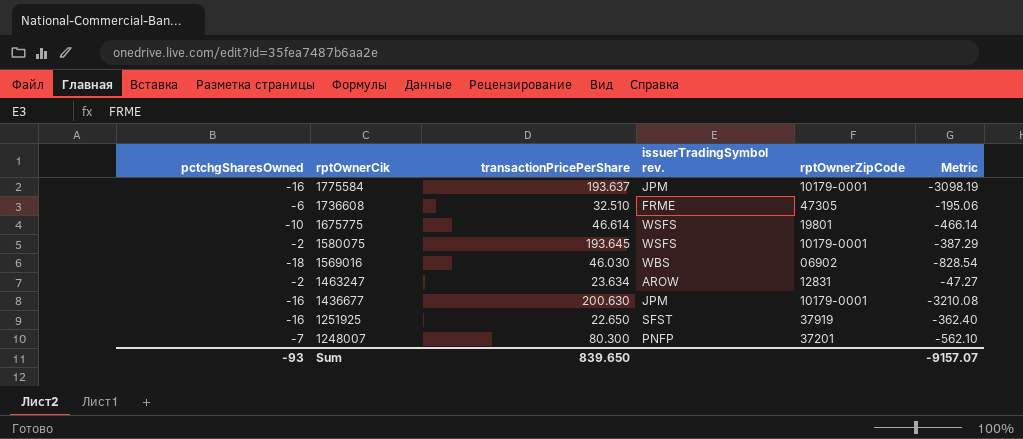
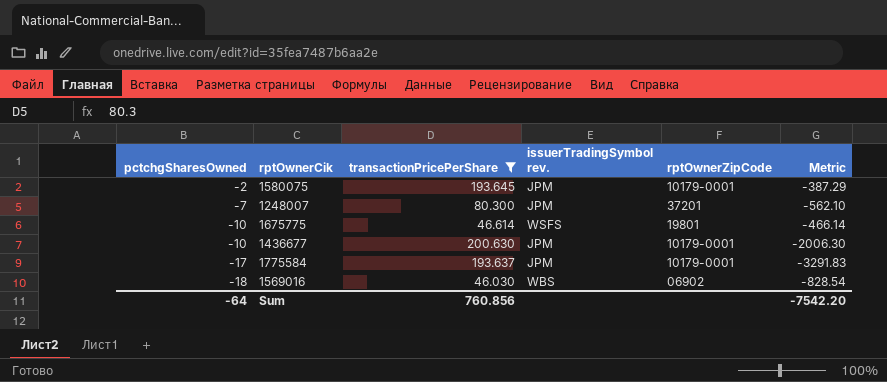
filter: none -> transactionPricePerShare >= 46.030
row order: rptOwnerCik descending -> pctchgSharesOwned descending
1580075 | issuerTradingSymbol rev.: WSFS -> JPM
1248007 | issuerTradingSymbol rev.: PNFP -> JPM
1436677 | pctchgSharesOwned: -16 -> -10
1436677 | Metric: -3210.08 -> -2006.30
1775584 | pctchgSharesOwned: -16 -> -17
1775584 | Metric: -3098.19 -> -3291.83
Sum | pctchgSharesOwned: -93 -> -64
Sum | transactionPricePerShare: 839.650 -> 760.856
Sum | Metric: -9157.07 -> -7542.20

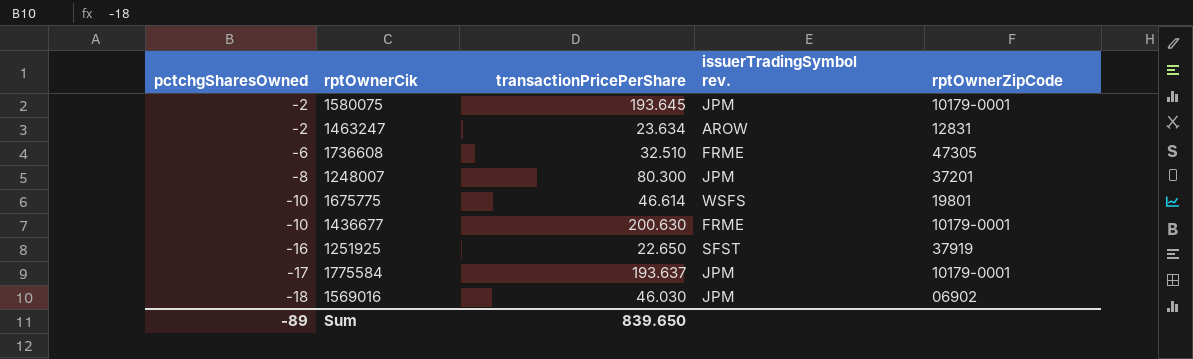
filter: transactionPricePerShare >= 46.030 -> none
column Metric | formula: [pctchgSharesOwned] * [transactionPricePerShare] -> none
1248007 | pctchgSharesOwned: -7 -> -8
1436677 | issuerTradingSymbol rev.: JPM -> FRME
1569016 | issuerTradingSymbol rev.: WBS -> JPM
Sum | pctchgSharesOwned: -64 -> -89
Sum | transactionPricePerShare: 760.856 -> 839.650

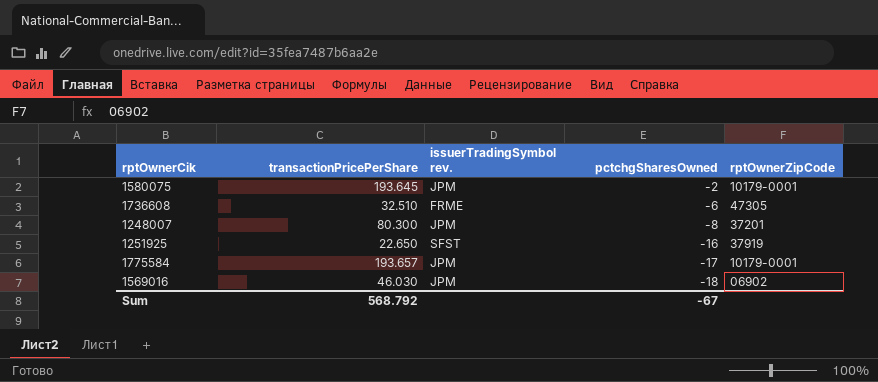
column pctchgSharesOwned | position: 1 -> 4
row 1463247: -2 | 23.634 | AROW | 12831 -> none
row 1675775: -10 | 46.614 | WSFS | 19801 -> none
row 1436677: -10 | 200.630 | FRME | 10179-0001 -> none
1775584 | transactionPricePerShare: 193.637 -> 193.657
Sum | transactionPricePerShare: 839.650 -> 568.792
Sum | pctchgSharesOwned: -89 -> -67

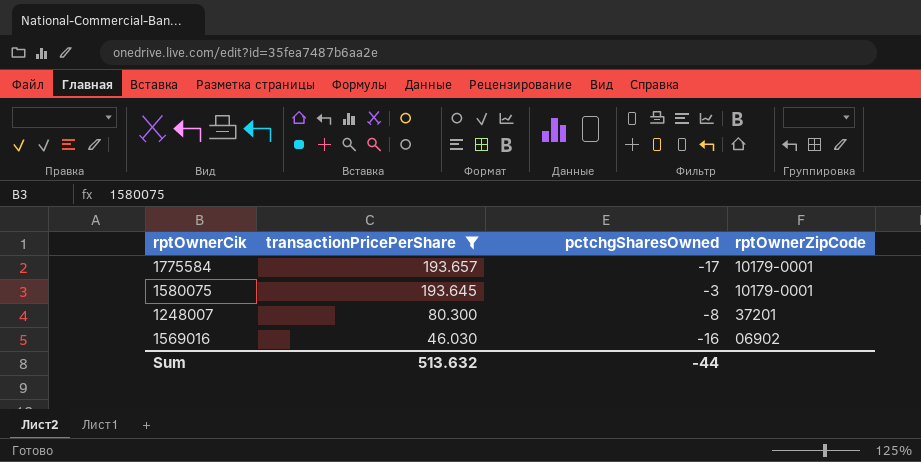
filter: none -> transactionPricePerShare >= 46.030
row order: pctchgSharesOwned descending -> transactionPricePerShare descending
column issuerTradingSymbol rev. | position: 3 -> none
1580075 | pctchgSharesOwned: -2 -> -3
1569016 | pctchgSharesOwned: -18 -> -16
Sum | transactionPricePerShare: 568.792 -> 513.632
Sum | pctchgSharesOwned: -67 -> -44

